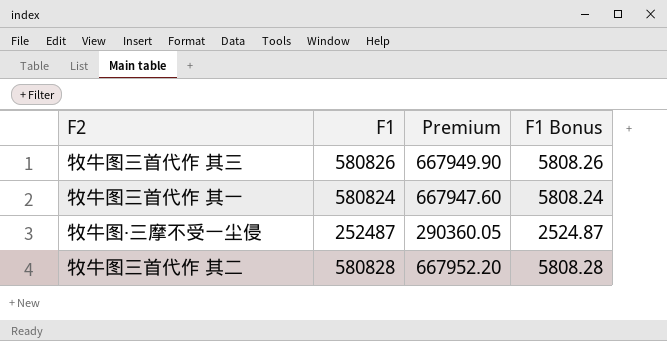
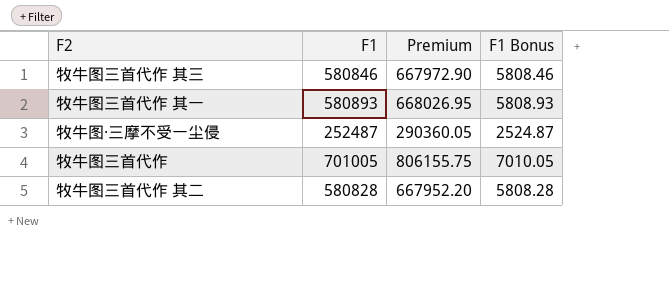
牧牛图三首代作 其三 | F1: 580826 -> 580846
牧牛图三首代作 其三 | Premium: 667949.90 -> 667972.90
牧牛图三首代作 其三 | F1 Bonus: 5808.26 -> 5808.46
牧牛图三首代作 其一 | F1: 580824 -> 580893
牧牛图三首代作 其一 | Premium: 667947.60 -> 668026.95
牧牛图三首代作 其一 | F1 Bonus: 5808.24 -> 5808.93
row 牧牛图三首代作: none -> 701005 | 806155.75 | 7010.05

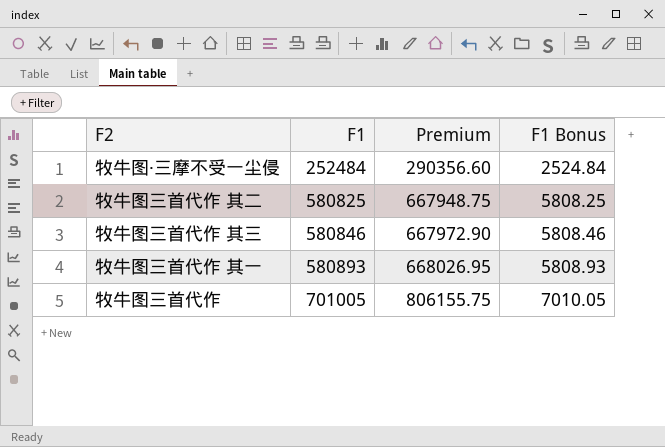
row order: none -> F1 ascending
牧牛图·三摩不受一尘侵 | F1: 252487 -> 252484
牧牛图·三摩不受一尘侵 | Premium: 290360.05 -> 290356.60
牧牛图·三摩不受一尘侵 | F1 Bonus: 2524.87 -> 2524.84
牧牛图三首代作 其二 | F1: 580828 -> 580825
牧牛图三首代作 其二 | Premium: 667952.20 -> 667948.75
牧牛图三首代作 其二 | F1 Bonus: 5808.28 -> 5808.25

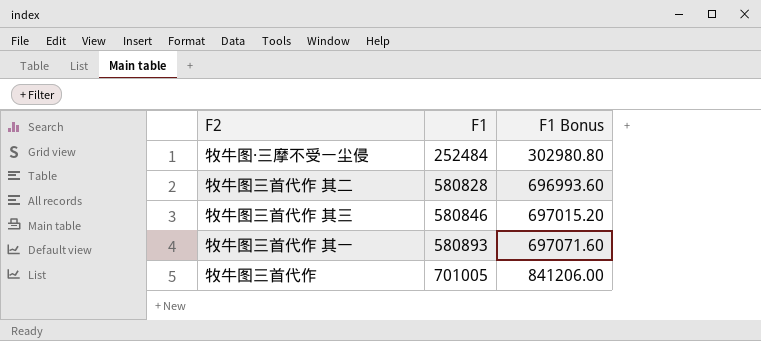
column Premium | formula: [F1] * 1.15 -> none
column F1 Bonus | formula: [F1] * 0.01 -> [F1] * 1.2
牧牛图三首代作 其二 | F1: 580825 -> 580828

